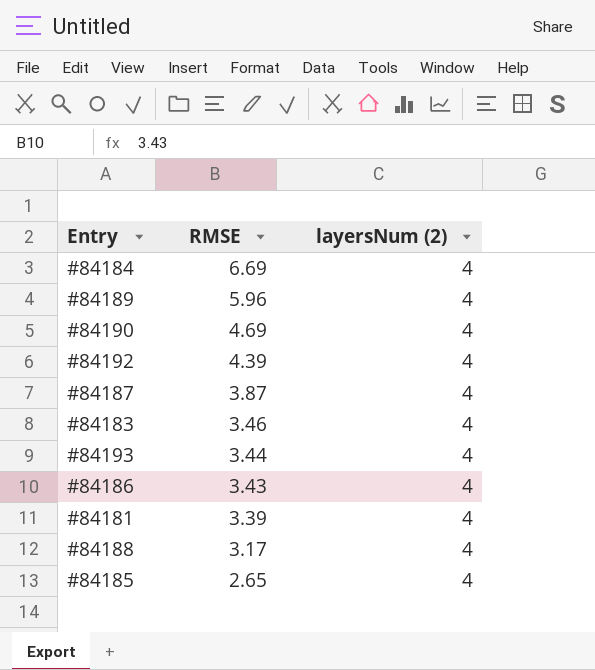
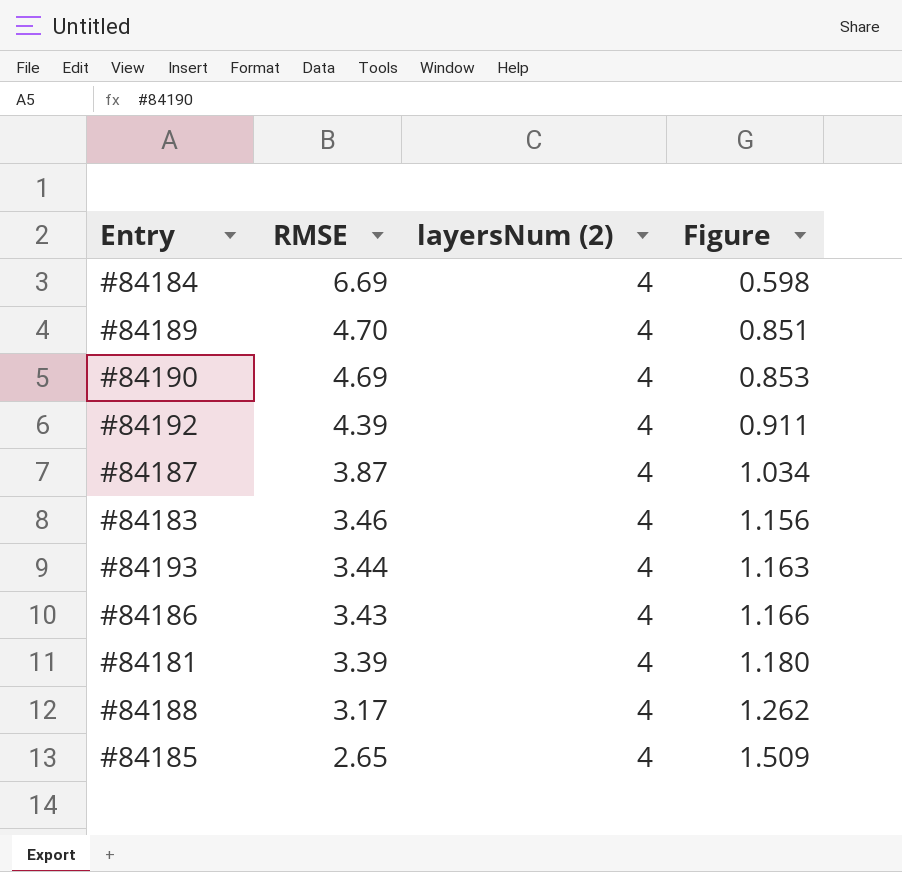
column Figure | formula: none -> [layersNum (2)] / [RMSE]
#84189 | RMSE: 5.96 -> 4.70

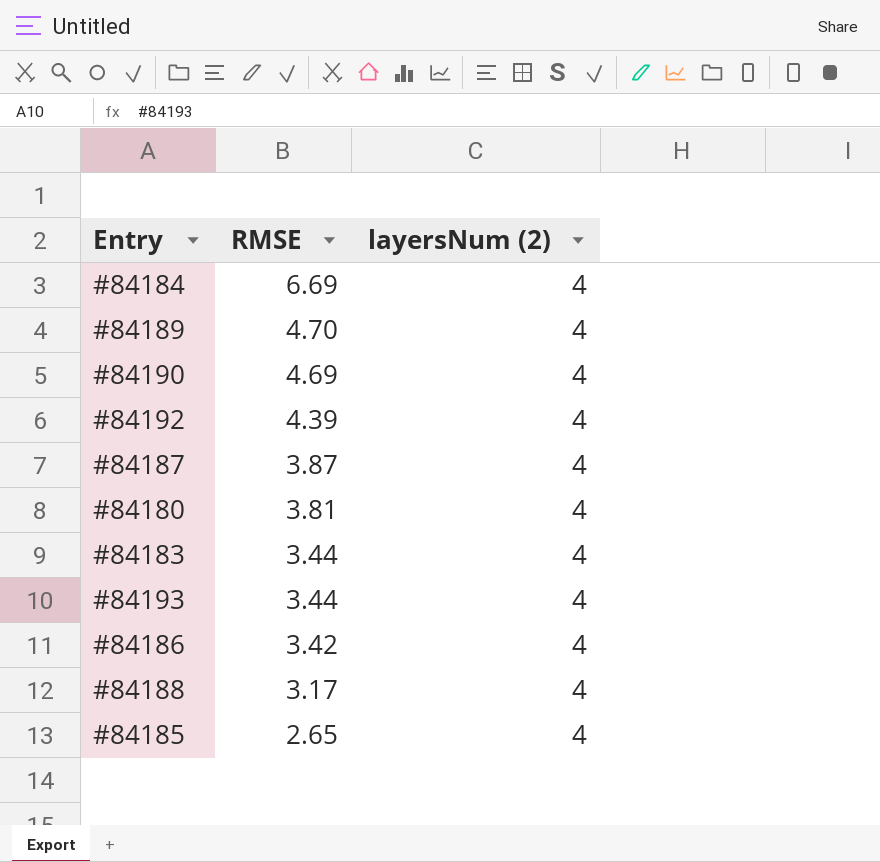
column Figure | formula: [layersNum (2)] / [RMSE] -> none
row #84181: 3.39 | 4 | 1.180 -> none
row #84180: none -> 3.81 | 4
#84183 | RMSE: 3.46 -> 3.44
#84186 | RMSE: 3.43 -> 3.42

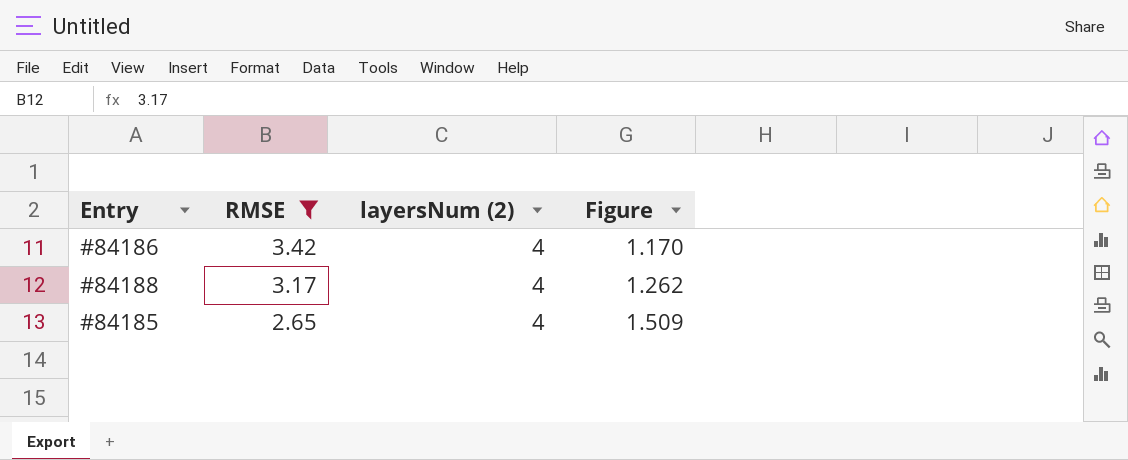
filter: none -> RMSE <= 3.42
column Figure | formula: none -> [layersNum (2)] / [RMSE]

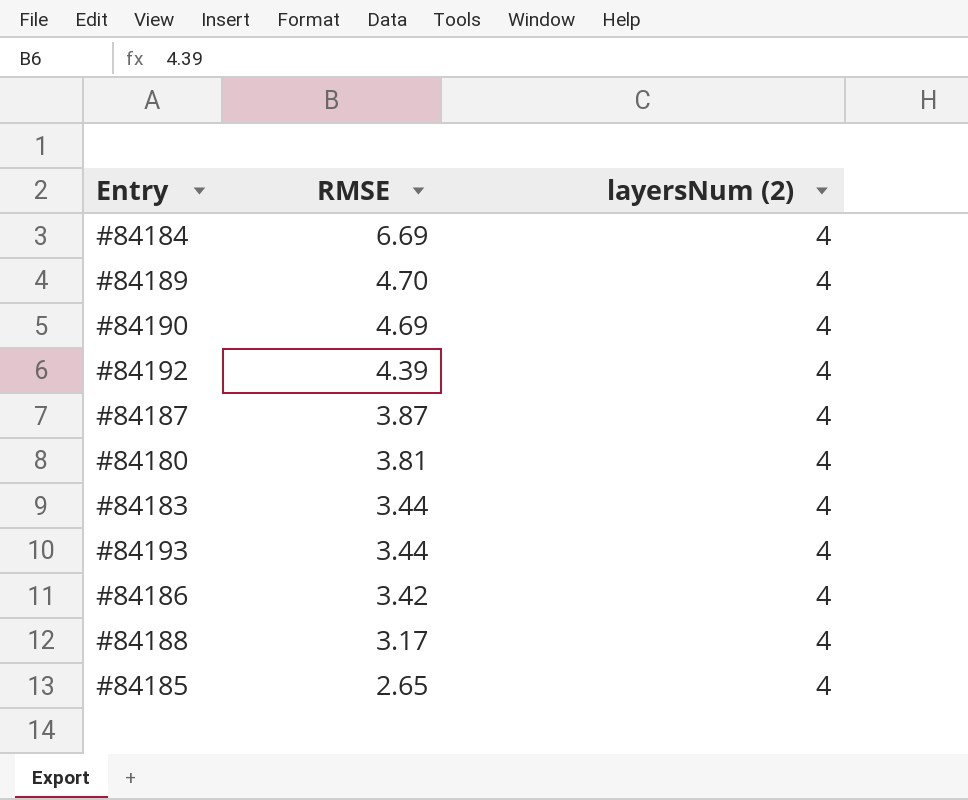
filter: RMSE <= 3.42 -> none
column Figure | formula: [layersNum (2)] / [RMSE] -> none

